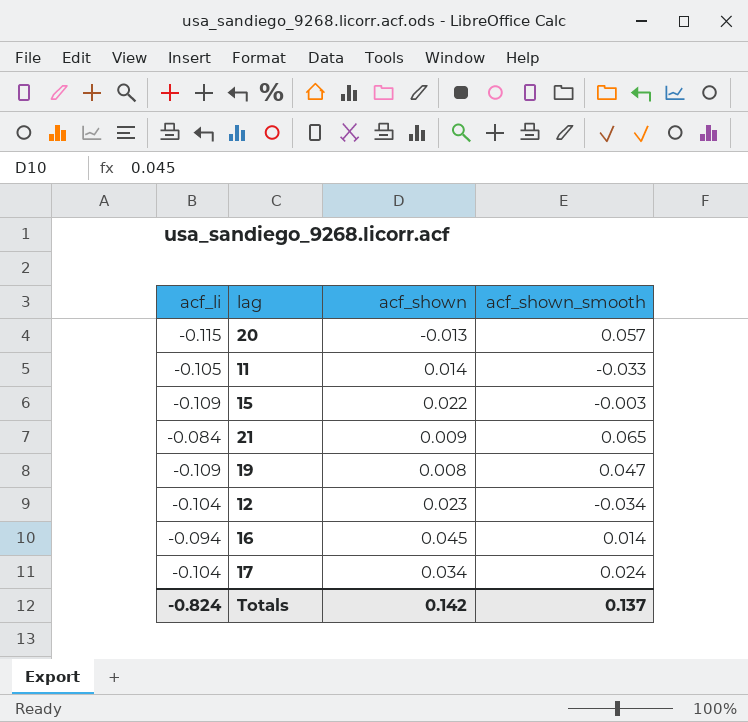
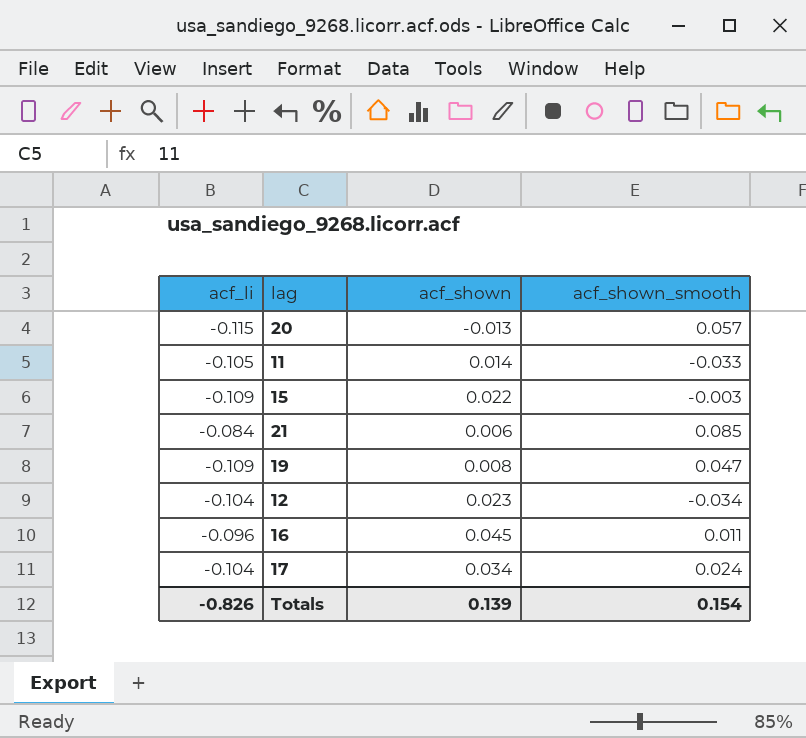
21 | acf_shown: 0.009 -> 0.006
21 | acf_shown_smooth: 0.065 -> 0.085
16 | acf_li: -0.094 -> -0.096
16 | acf_shown_smooth: 0.014 -> 0.011
Totals | acf_li: -0.824 -> -0.826
Totals | acf_shown: 0.142 -> 0.139
Totals | acf_shown_smooth: 0.137 -> 0.154

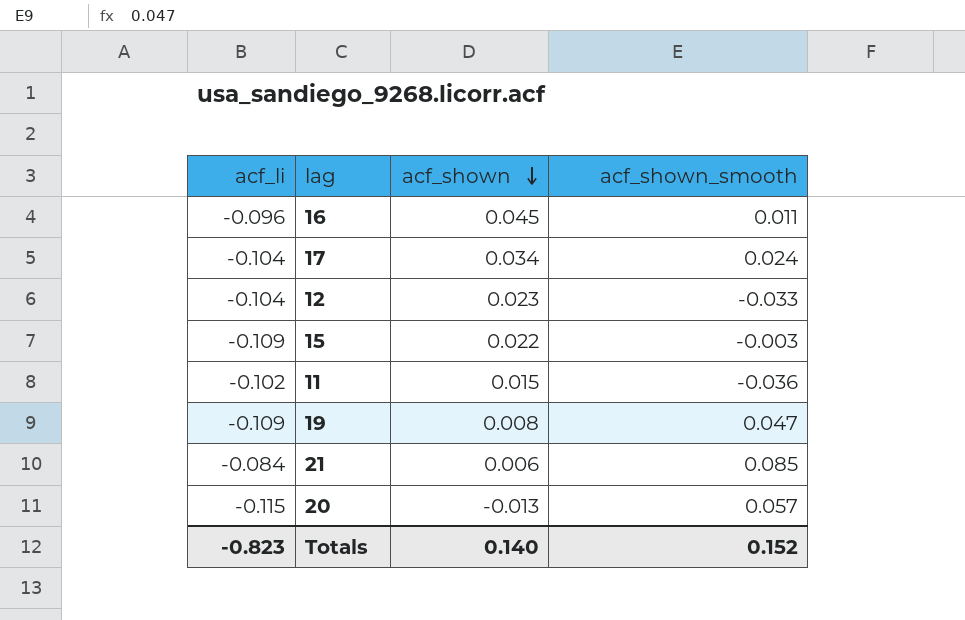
row order: none -> acf_shown descending
12 | acf_shown_smooth: -0.034 -> -0.033
11 | acf_li: -0.105 -> -0.102
11 | acf_shown: 0.014 -> 0.015
11 | acf_shown_smooth: -0.033 -> -0.036
Totals | acf_li: -0.826 -> -0.823
Totals | acf_shown: 0.139 -> 0.140
Totals | acf_shown_smooth: 0.154 -> 0.152

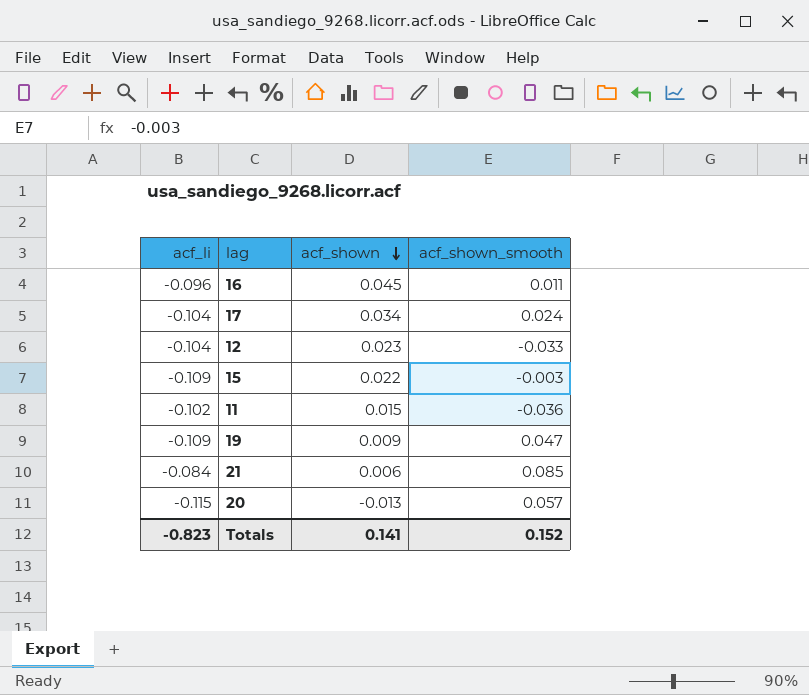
19 | acf_shown: 0.008 -> 0.009
Totals | acf_shown: 0.140 -> 0.141

